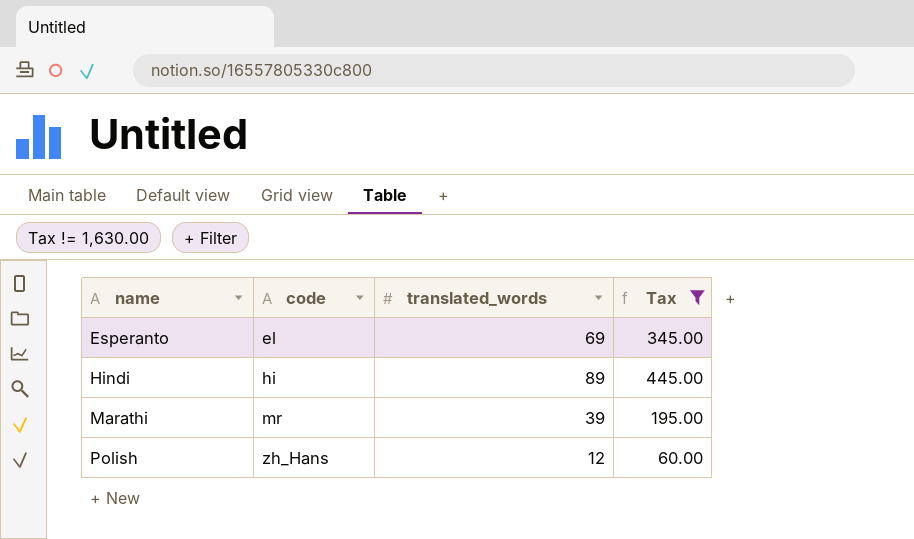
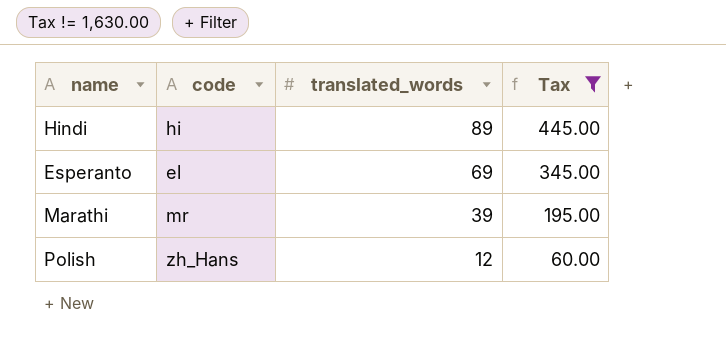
row order: name ascending -> translated_words descending

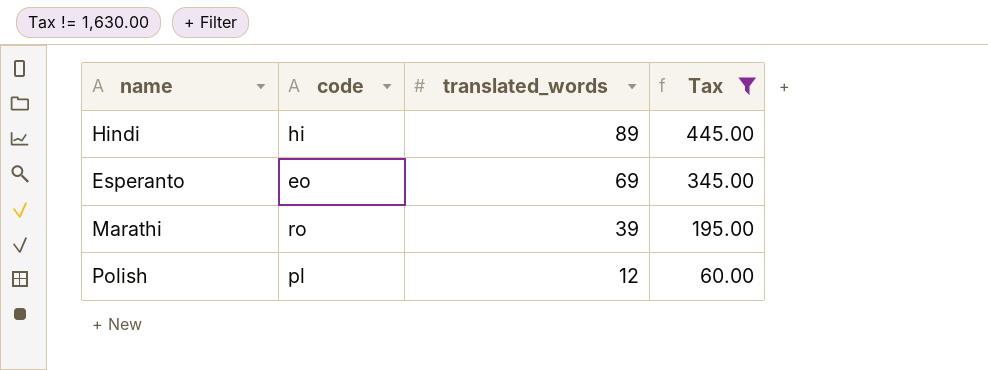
Esperanto | code: el -> eo
Marathi | code: mr -> ro
Polish | code: zh_Hans -> pl

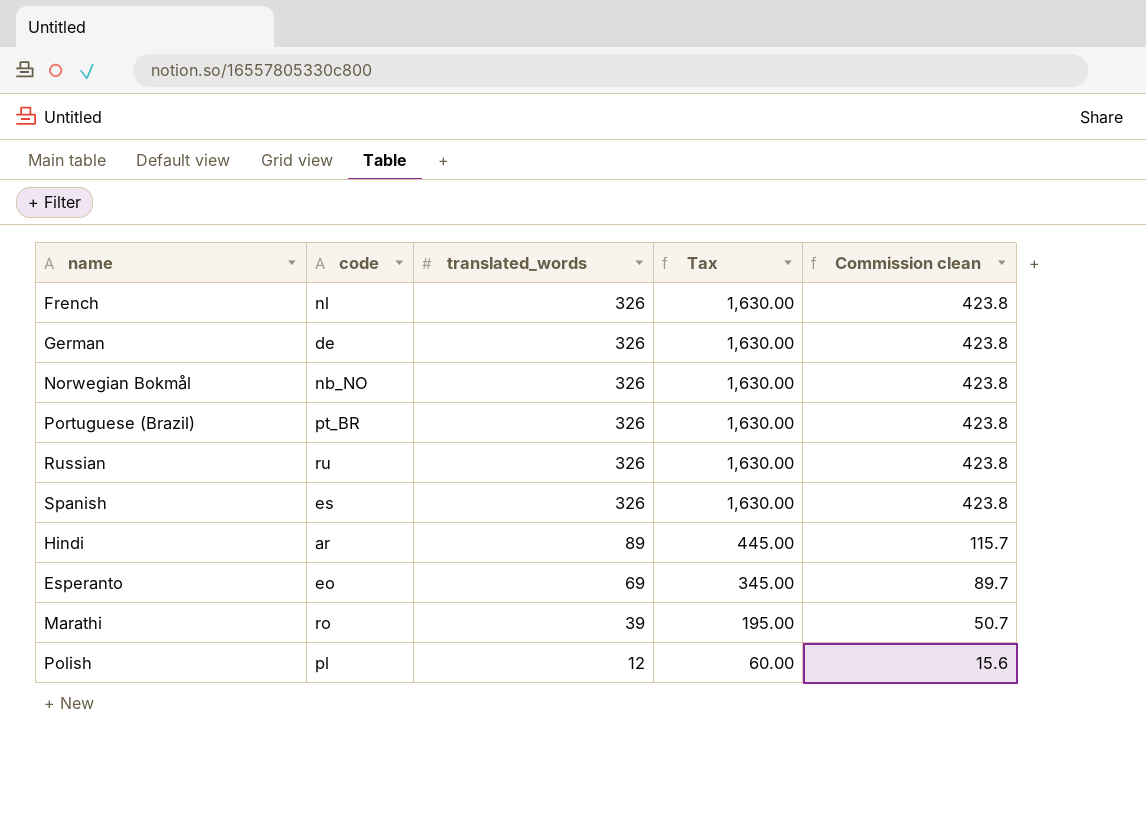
filter: Tax != 1,630.00 -> none
column Commission clean | formula: none -> [translated_words] * 1.3
Hindi | code: hi -> ar

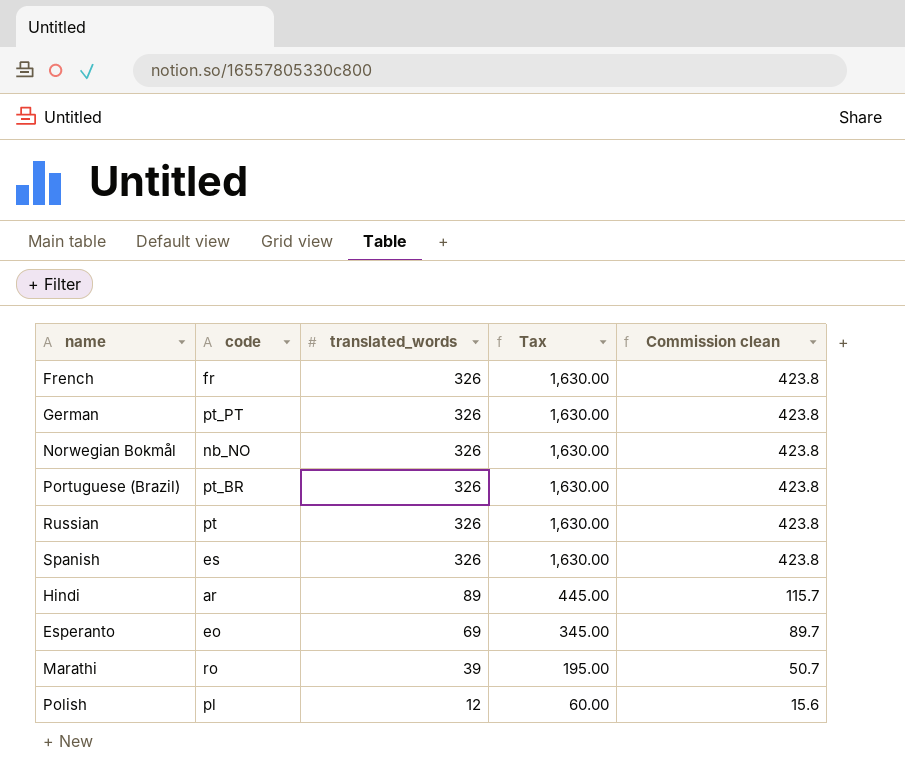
French | code: nl -> fr
German | code: de -> pt_PT
Russian | code: ru -> pt

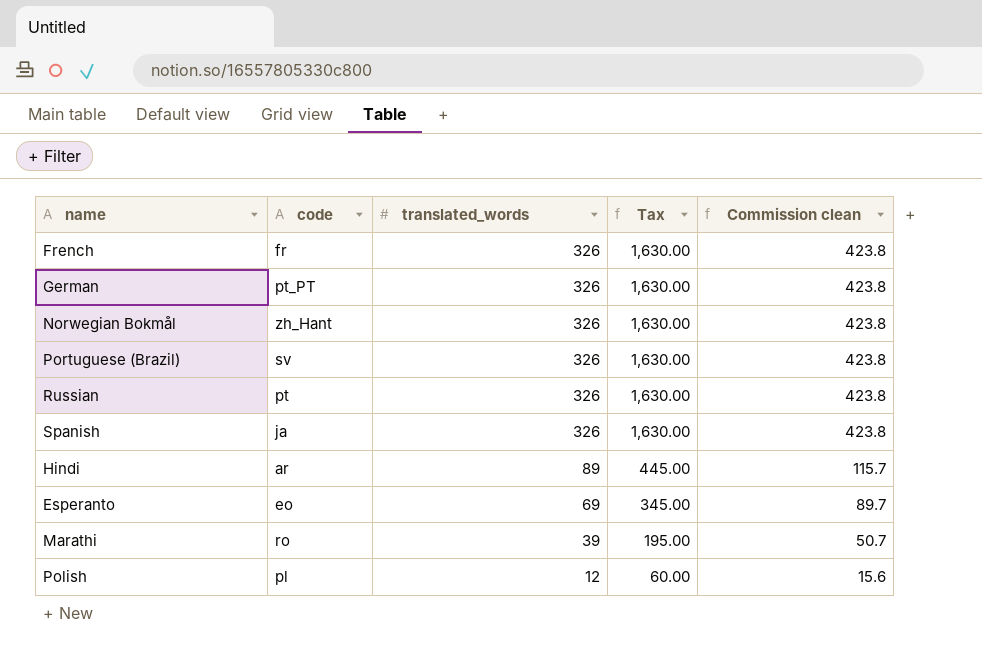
Norwegian Bokmål | code: nb_NO -> zh_Hant
Portuguese (Brazil) | code: pt_BR -> sv
Spanish | code: es -> ja

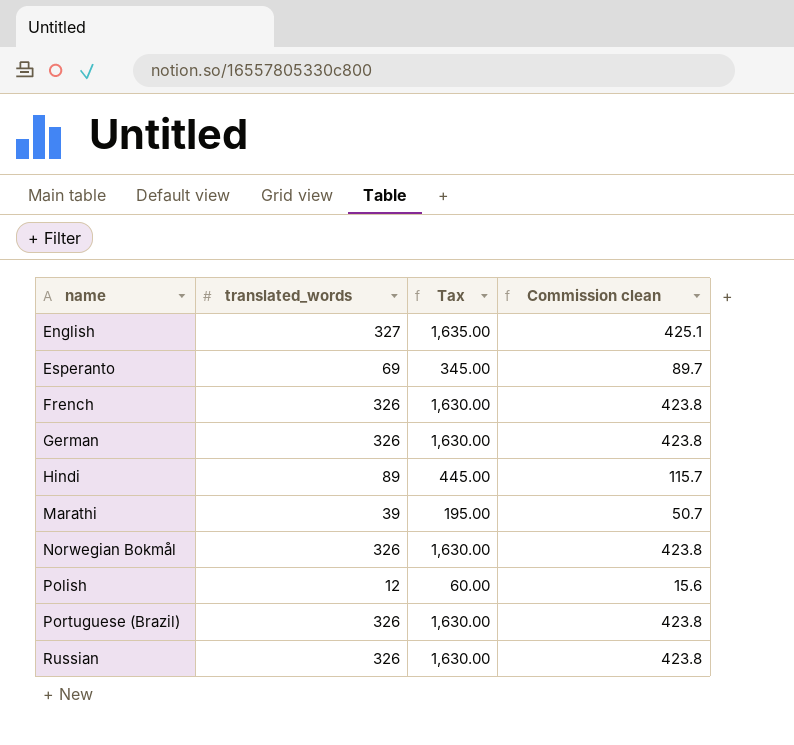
row order: translated_words descending -> name ascending
column code | position: 2 -> none
row Spanish: ja | 326 | 1,630.00 | 423.8 -> none
row English: none -> 327 | 1,635.00 | 425.1

